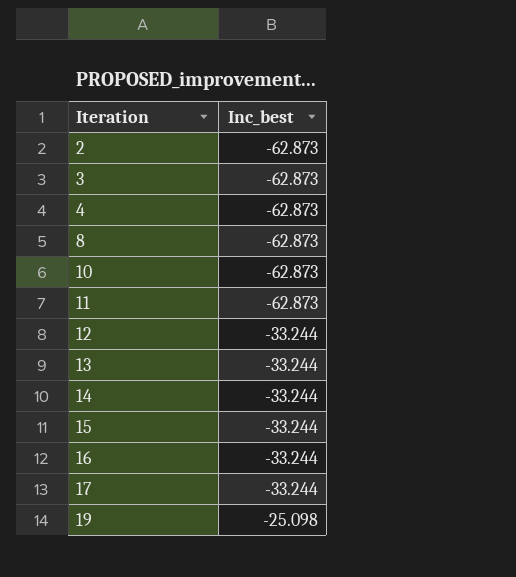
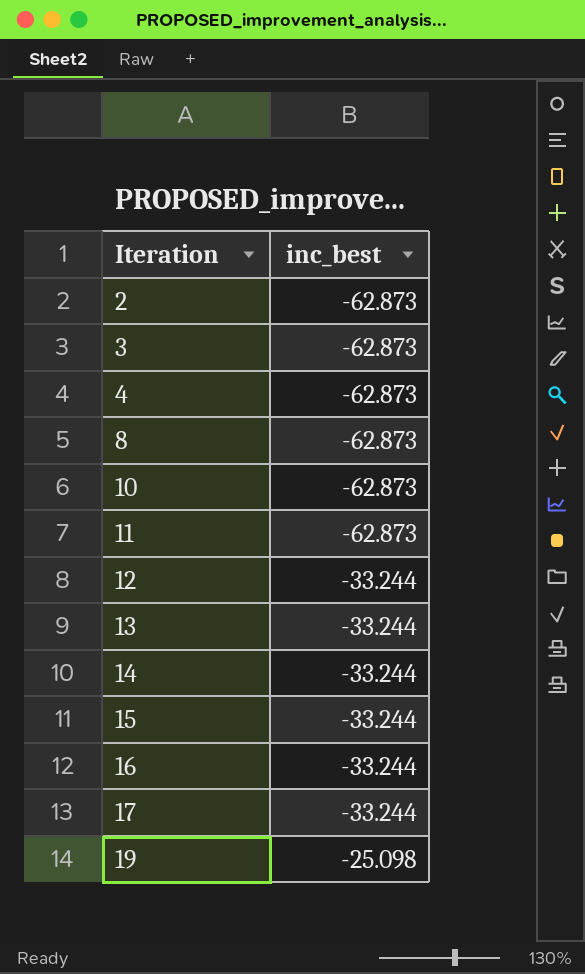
column name: Inc_best -> inc_best

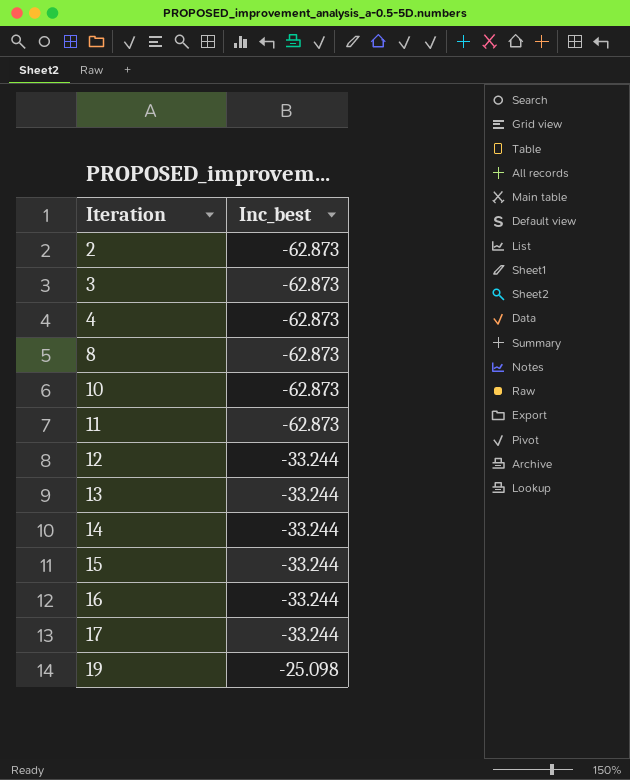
column name: inc_best -> Inc_best

